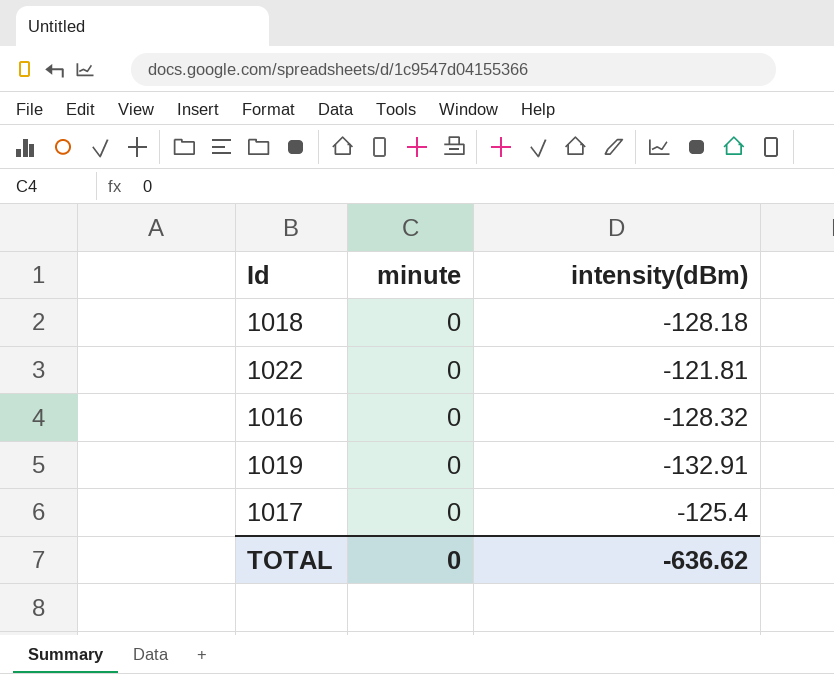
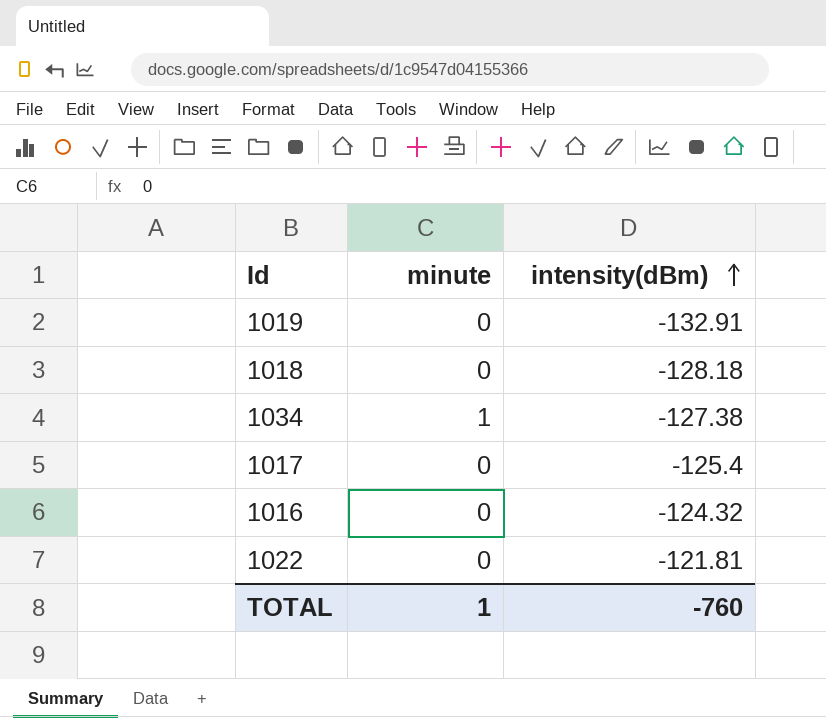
row order: none -> intensity(dBm) ascending
row 1034: none -> 1 | -127.38
1016 | intensity(dBm): -128.32 -> -124.32
TOTAL | minute: 0 -> 1
TOTAL | intensity(dBm): -636.62 -> -760

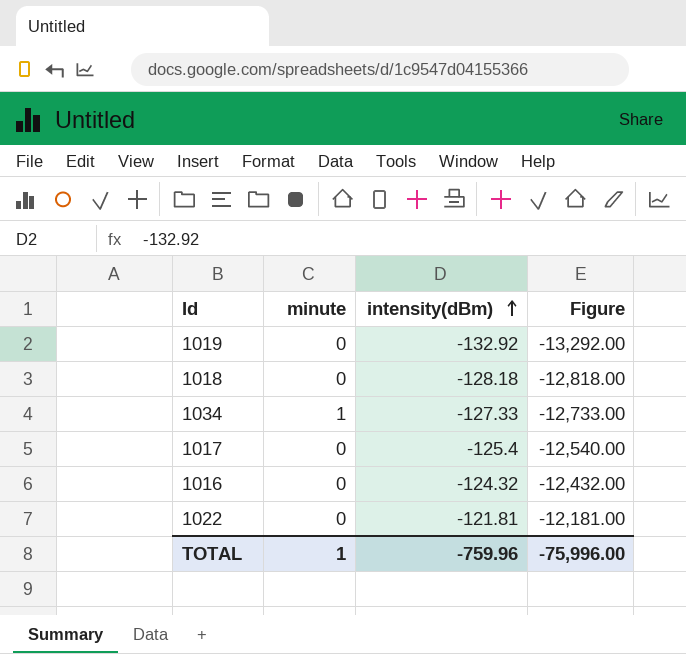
column Figure | formula: none -> [intensity(dBm)] * 100
1019 | intensity(dBm): -132.91 -> -132.92
1034 | intensity(dBm): -127.38 -> -127.33
TOTAL | intensity(dBm): -760 -> -759.96

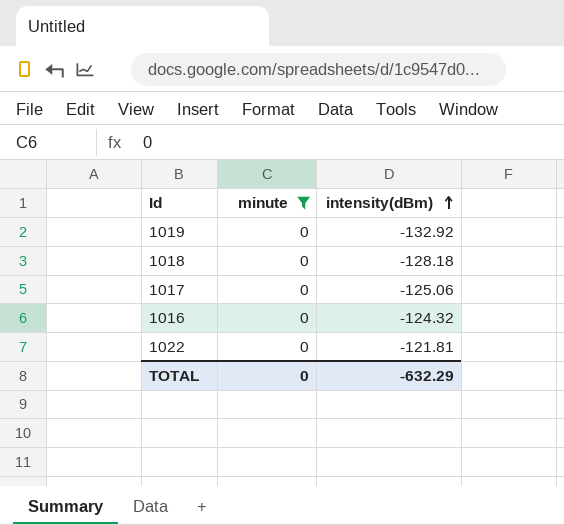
filter: none -> minute = 0
column Figure | formula: [intensity(dBm)] * 100 -> none
1017 | intensity(dBm): -125.4 -> -125.06
TOTAL | minute: 1 -> 0
TOTAL | intensity(dBm): -759.96 -> -632.29

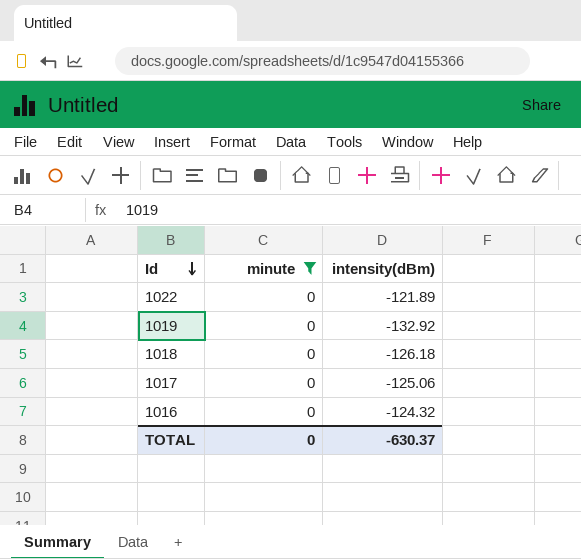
row order: intensity(dBm) ascending -> Id descending
1022 | intensity(dBm): -121.81 -> -121.89
1018 | intensity(dBm): -128.18 -> -126.18
TOTAL | intensity(dBm): -632.29 -> -630.37

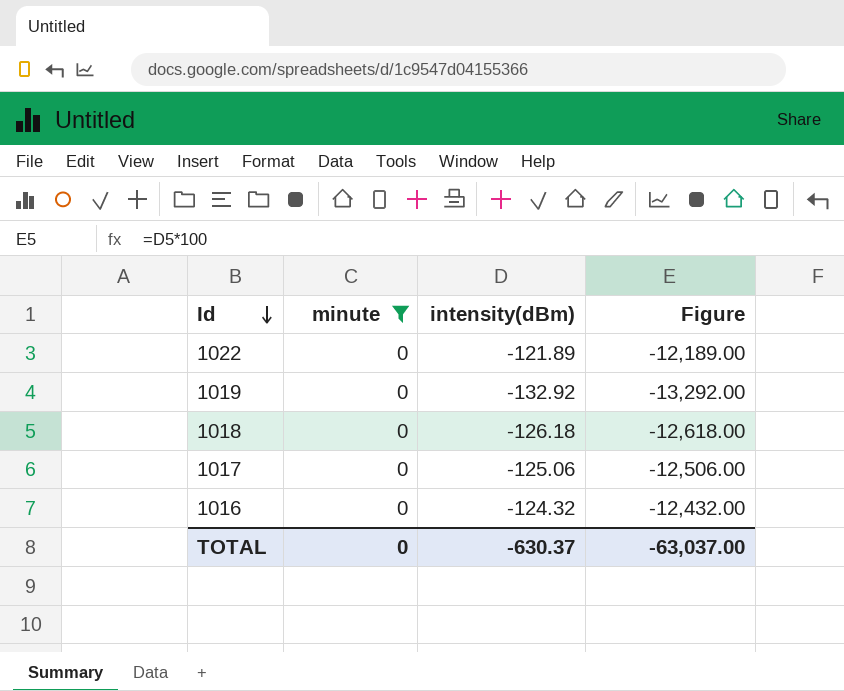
column Figure | formula: none -> [intensity(dBm)] * 100

